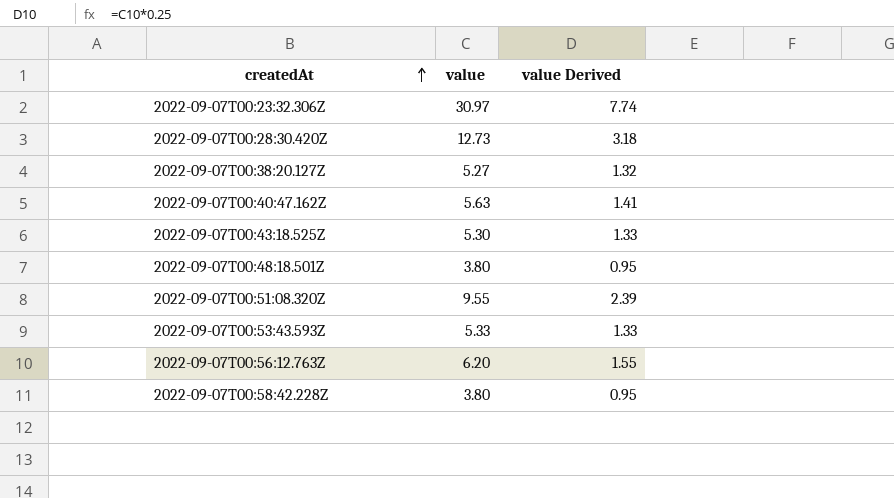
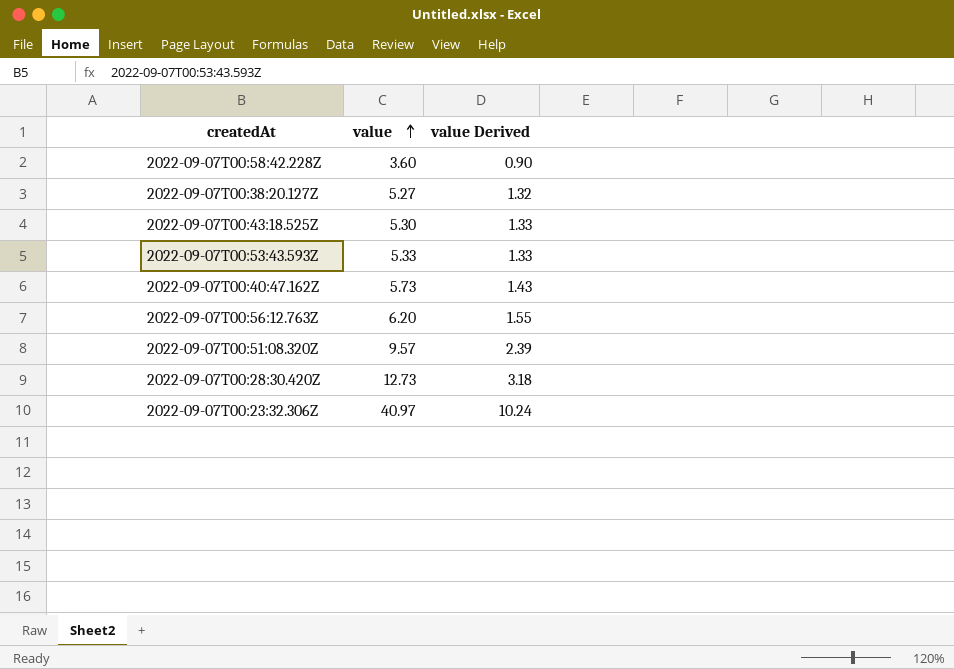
row order: createdAt ascending -> value ascending
row 2022-09-07T00:48:18.501Z: 3.80 | 0.95 -> none
2022-09-07T00:58:42.228Z | value: 3.80 -> 3.60
2022-09-07T00:58:42.228Z | value Derived: 0.95 -> 0.90
2022-09-07T00:40:47.162Z | value: 5.63 -> 5.73
2022-09-07T00:40:47.162Z | value Derived: 1.41 -> 1.43
2022-09-07T00:51:08.320Z | value: 9.55 -> 9.57
2022-09-07T00:23:32.306Z | value: 30.97 -> 40.97
2022-09-07T00:23:32.306Z | value Derived: 7.74 -> 10.24

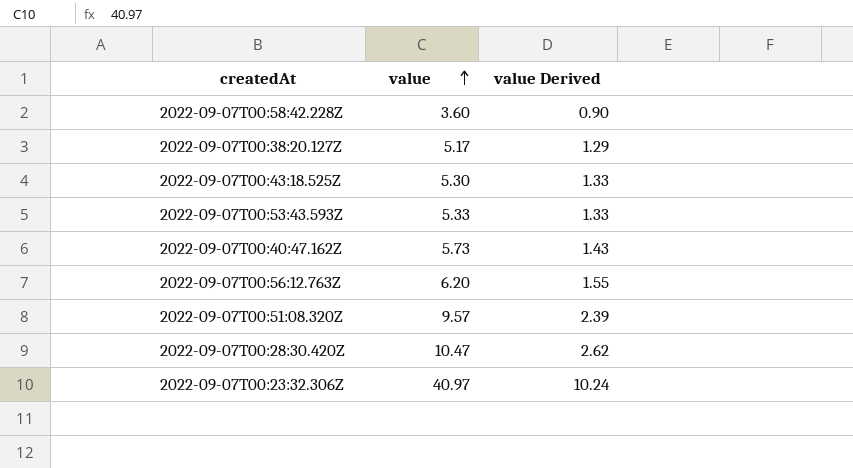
2022-09-07T00:38:20.127Z | value: 5.27 -> 5.17
2022-09-07T00:38:20.127Z | value Derived: 1.32 -> 1.29
2022-09-07T00:28:30.420Z | value: 12.73 -> 10.47
2022-09-07T00:28:30.420Z | value Derived: 3.18 -> 2.62

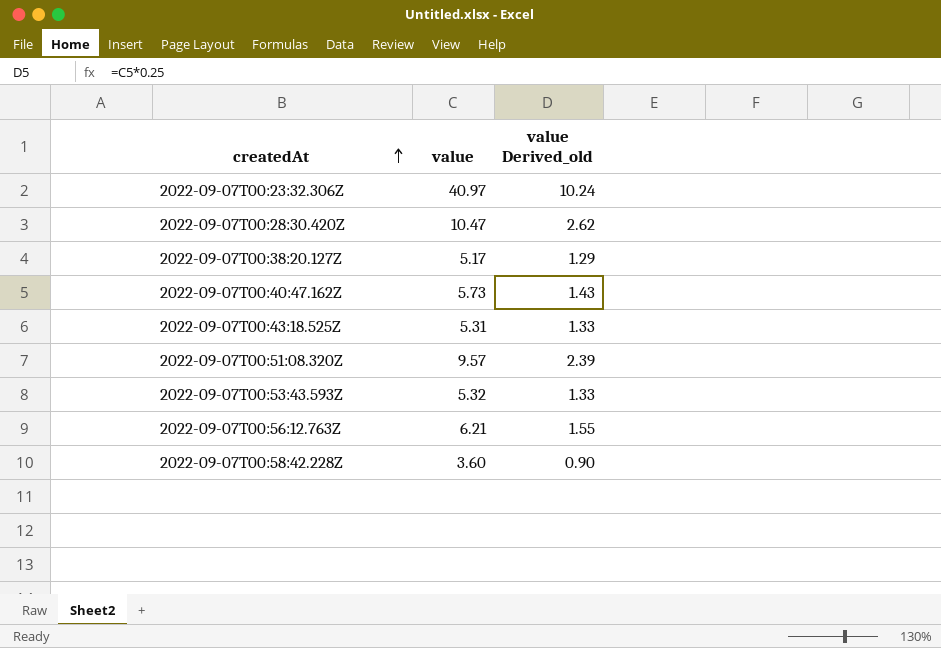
row order: value ascending -> createdAt ascending
column name: value Derived -> value Derived_old
2022-09-07T00:43:18.525Z | value: 5.30 -> 5.31
2022-09-07T00:53:43.593Z | value: 5.33 -> 5.32
2022-09-07T00:56:12.763Z | value: 6.20 -> 6.21

